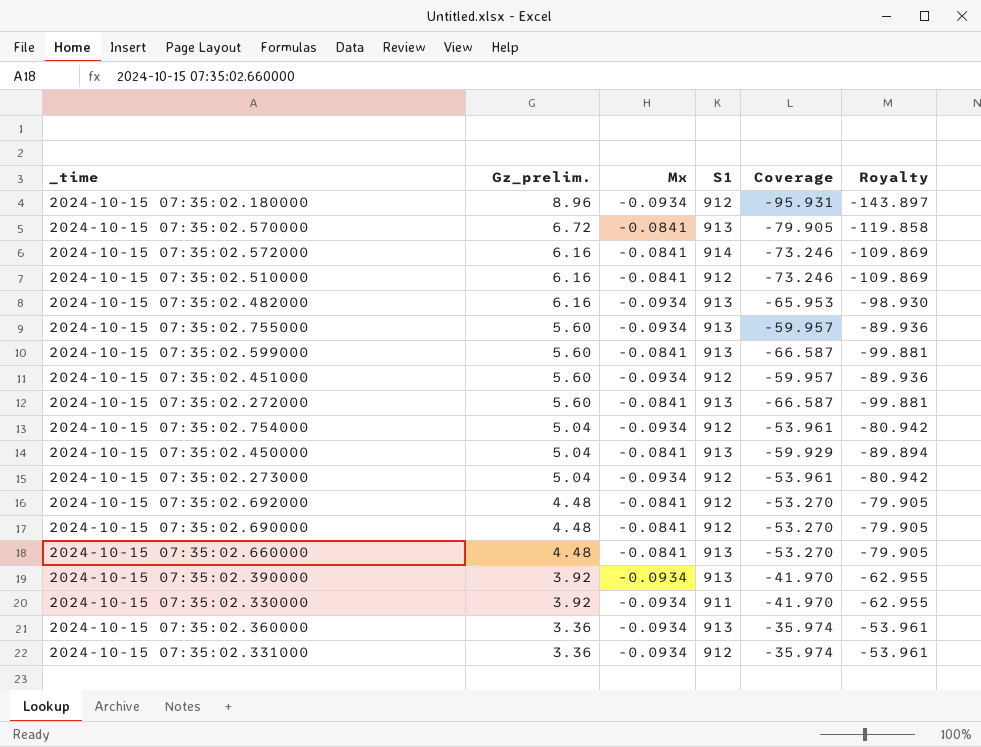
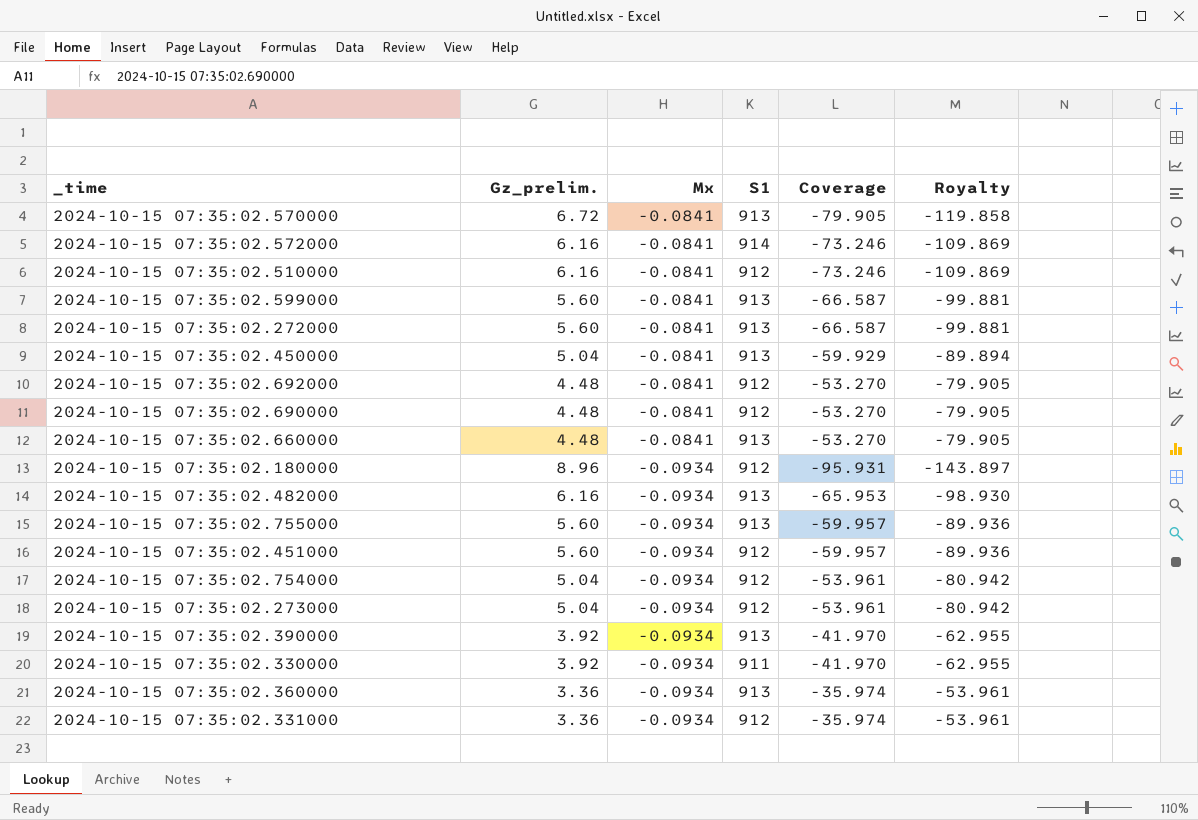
row order: Gz_prelim. descending -> Mx descending

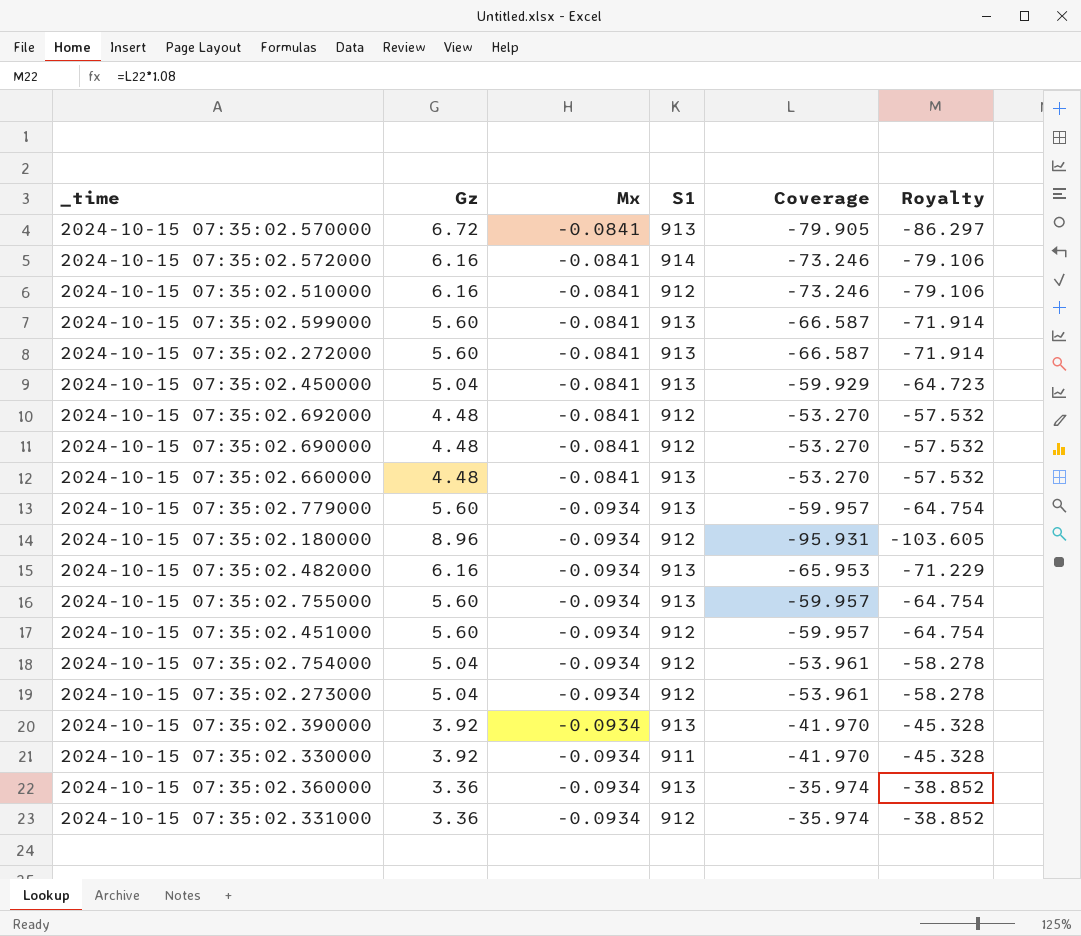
column name: Gz_prelim. -> Gz
column Royalty | formula: [Coverage] * 1.5 -> [Coverage] * 1.08
row 2024-10-15 07:35:02.779000: none -> 5.60 | -0.0934 | 913 | -59.957 | -64.754

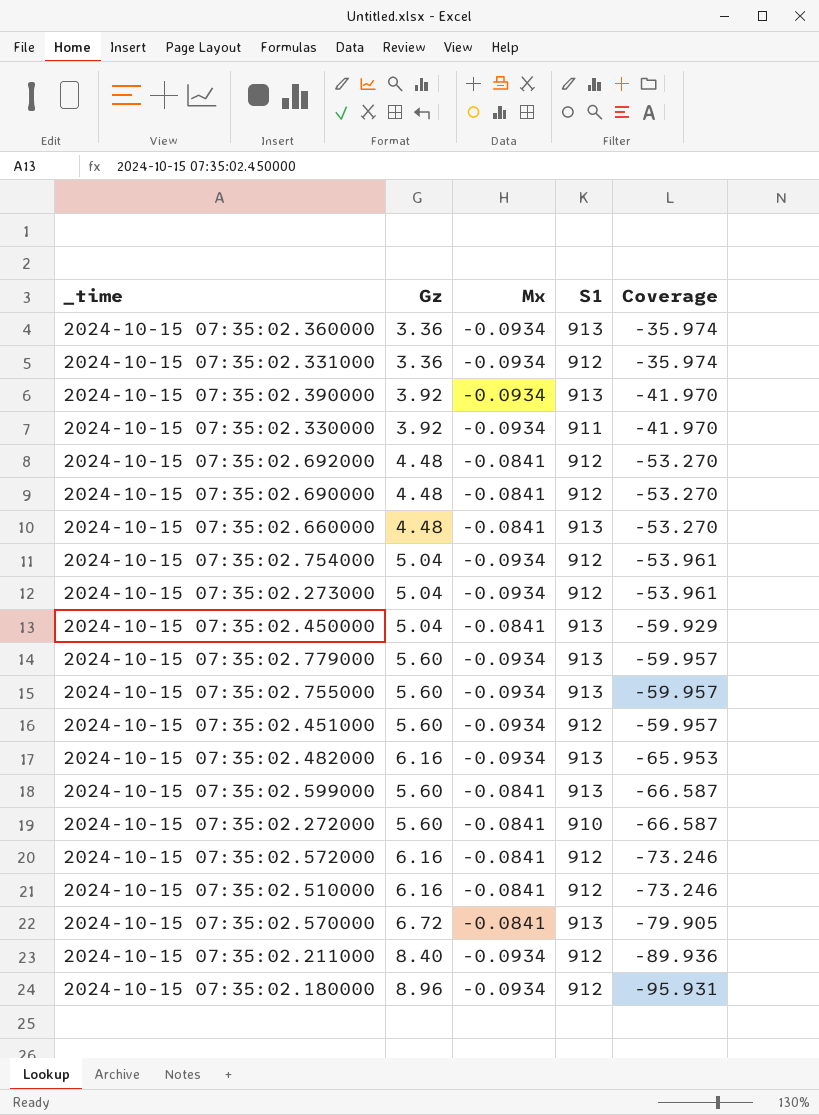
row order: Mx descending -> Coverage descending
column Royalty | formula: [Coverage] * 1.08 -> none
2024-10-15 07:35:02.272000 | S1: 913 -> 910
2024-10-15 07:35:02.572000 | S1: 914 -> 912
row 2024-10-15 07:35:02.211000: none -> 8.40 | -0.0934 | 912 | -89.936

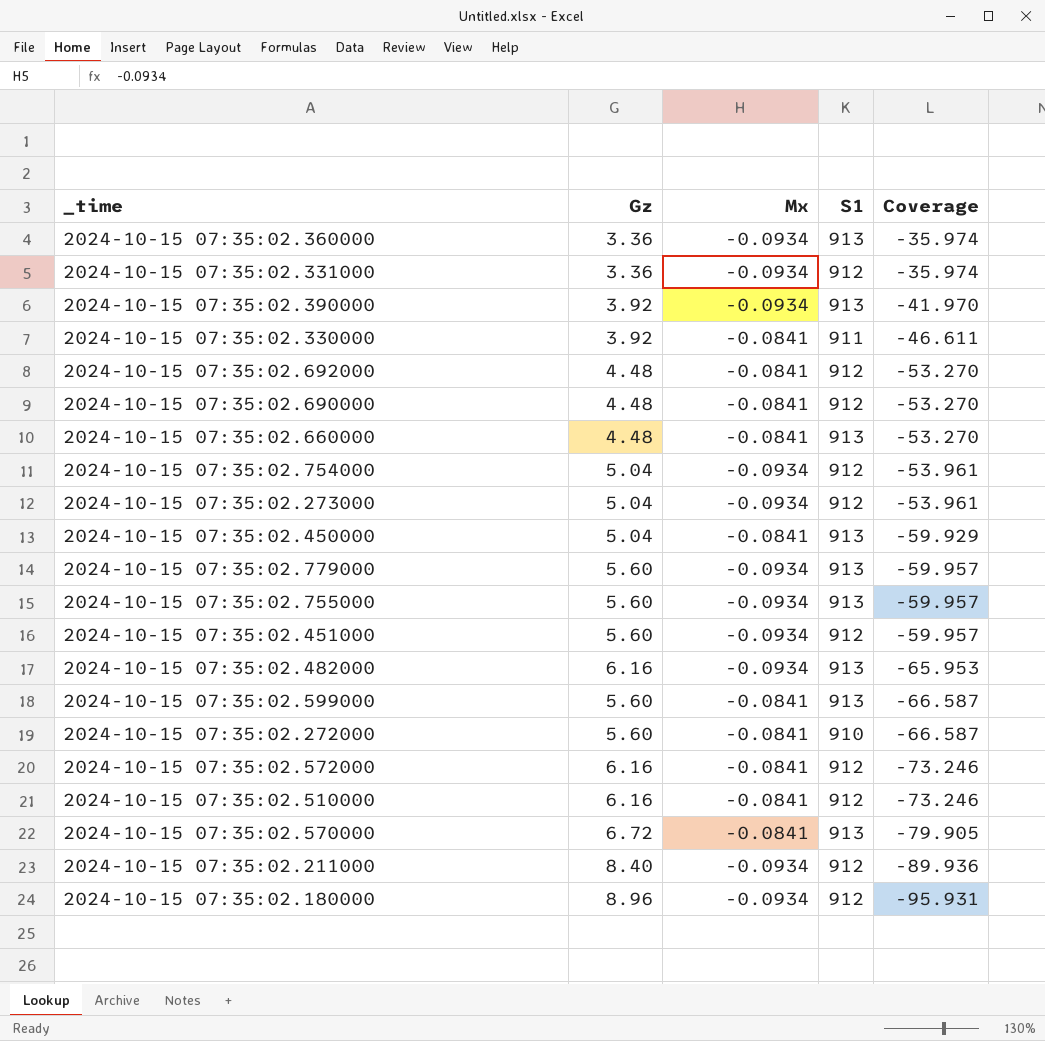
2024-10-15 07:35:02.330000 | Mx: -0.0934 -> -0.0841
2024-10-15 07:35:02.330000 | Coverage: -41.970 -> -46.611

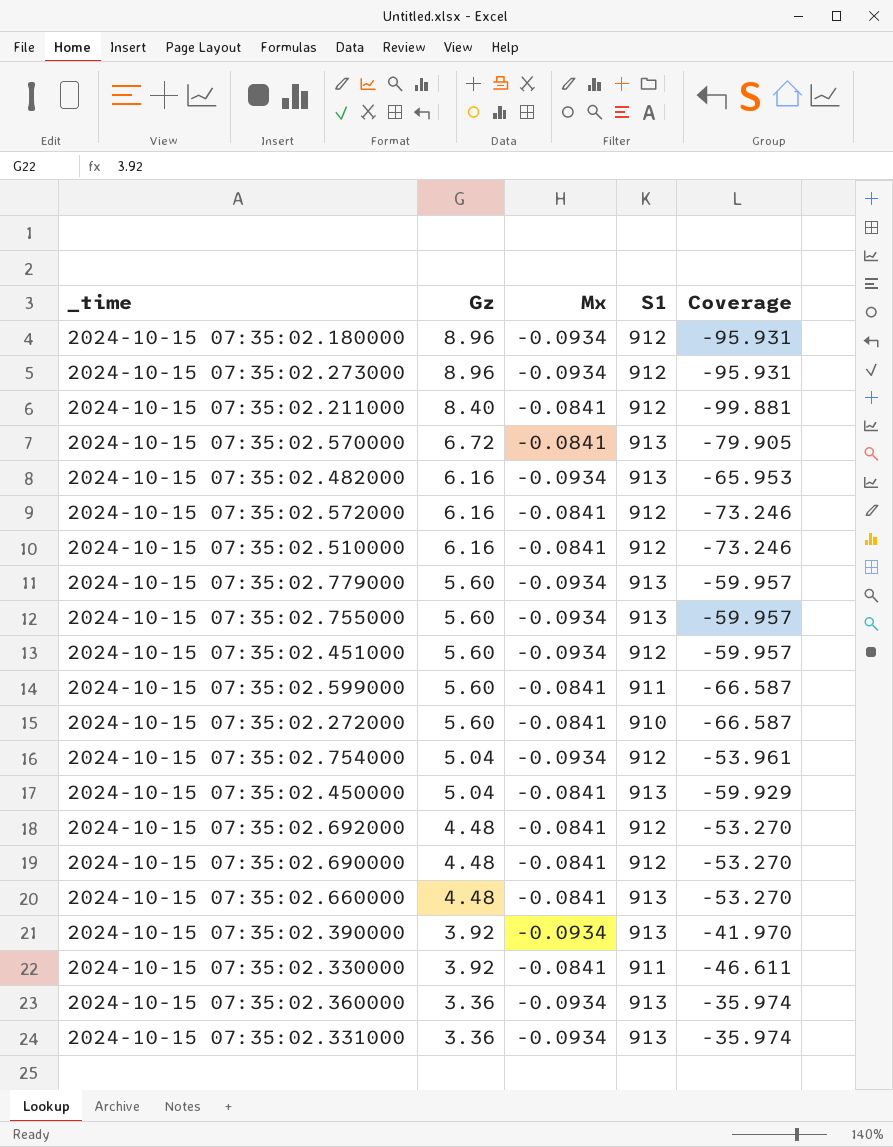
row order: Coverage descending -> Gz descending
2024-10-15 07:35:02.273000 | Gz: 5.04 -> 8.96
2024-10-15 07:35:02.273000 | Coverage: -53.961 -> -95.931
2024-10-15 07:35:02.211000 | Mx: -0.0934 -> -0.0841
2024-10-15 07:35:02.211000 | Coverage: -89.936 -> -99.881
2024-10-15 07:35:02.599000 | S1: 913 -> 911
2024-10-15 07:35:02.331000 | S1: 912 -> 913

